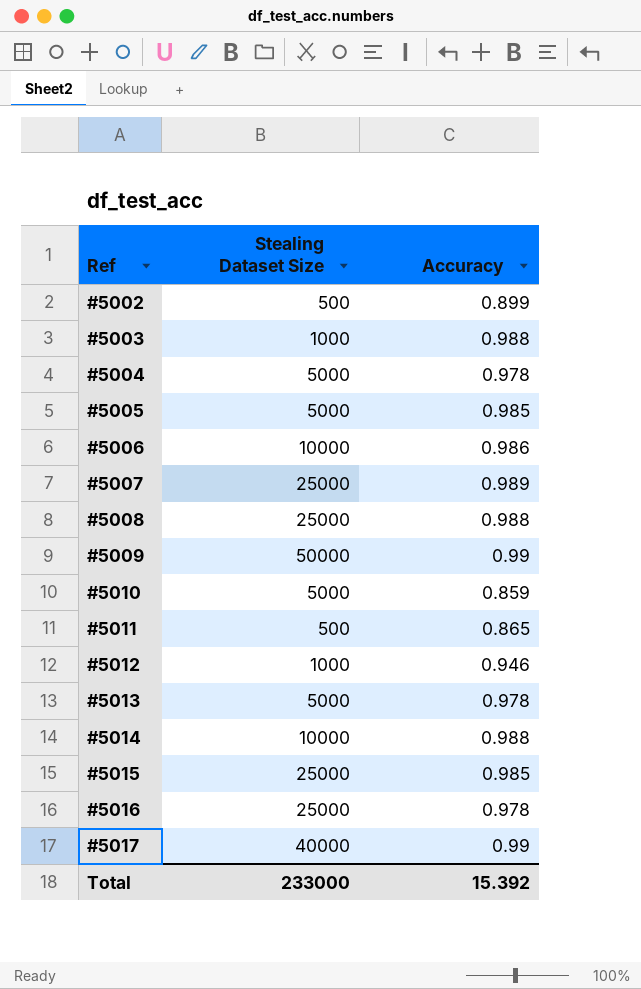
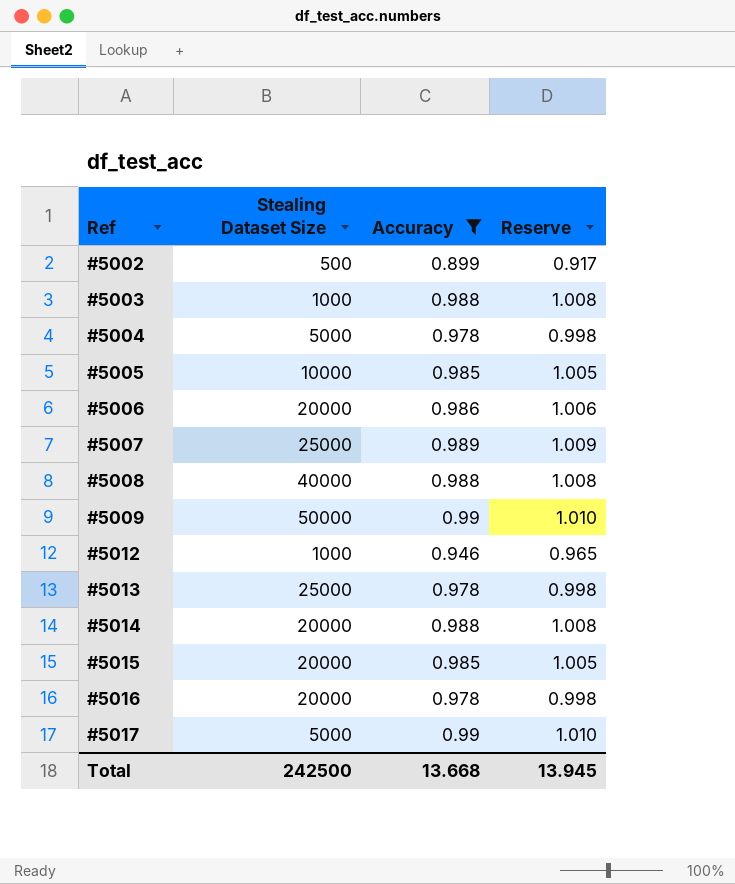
filter: none -> Accuracy >= 0.899
column Reserve | formula: none -> [Accuracy] * 1.02
#5005 | Stealing Dataset Size: 5000 -> 10000
#5006 | Stealing Dataset Size: 10000 -> 20000
#5008 | Stealing Dataset Size: 25000 -> 40000
#5013 | Stealing Dataset Size: 5000 -> 25000
#5014 | Stealing Dataset Size: 10000 -> 20000
#5015 | Stealing Dataset Size: 25000 -> 20000
#5016 | Stealing Dataset Size: 25000 -> 20000
#5017 | Stealing Dataset Size: 40000 -> 5000
Total | Stealing Dataset Size: 233000 -> 242500
Total | Accuracy: 15.392 -> 13.668

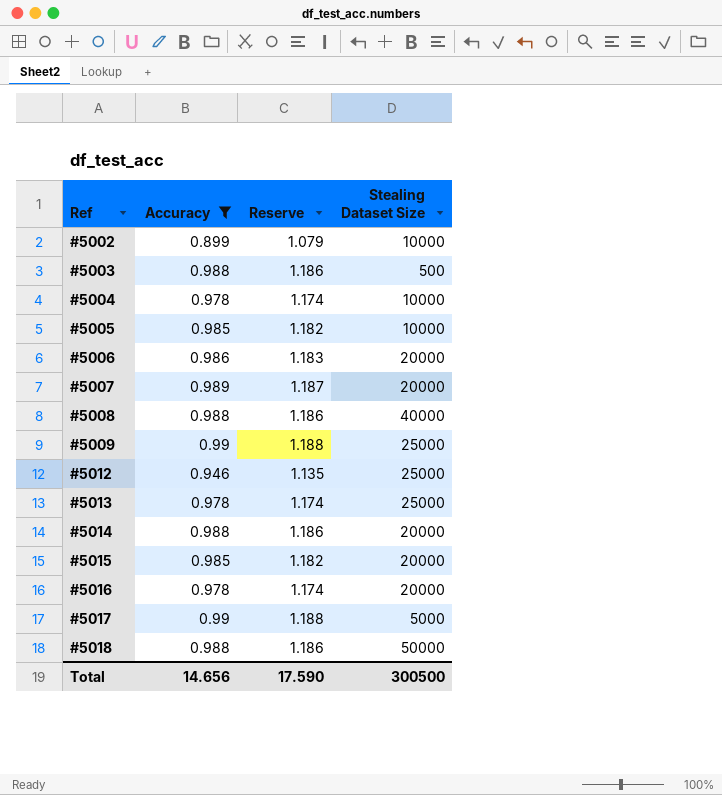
column Reserve | formula: [Accuracy] * 1.02 -> [Accuracy] * 1.2
column Stealing Dataset Size | position: 2 -> 4
#5002 | Stealing Dataset Size: 500 -> 10000
#5003 | Stealing Dataset Size: 1000 -> 500
#5004 | Stealing Dataset Size: 5000 -> 10000
#5007 | Stealing Dataset Size: 25000 -> 20000
#5009 | Stealing Dataset Size: 50000 -> 25000
#5012 | Stealing Dataset Size: 1000 -> 25000
row #5018: none -> 0.988 | 1.186 | 50000
Total | Accuracy: 13.668 -> 14.656
Total | Reserve: 13.945 -> 17.590
Total | Stealing Dataset Size: 242500 -> 300500

